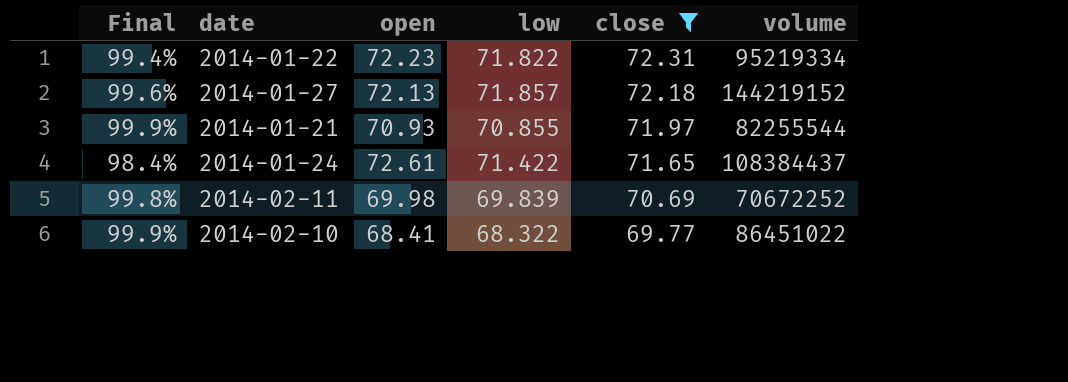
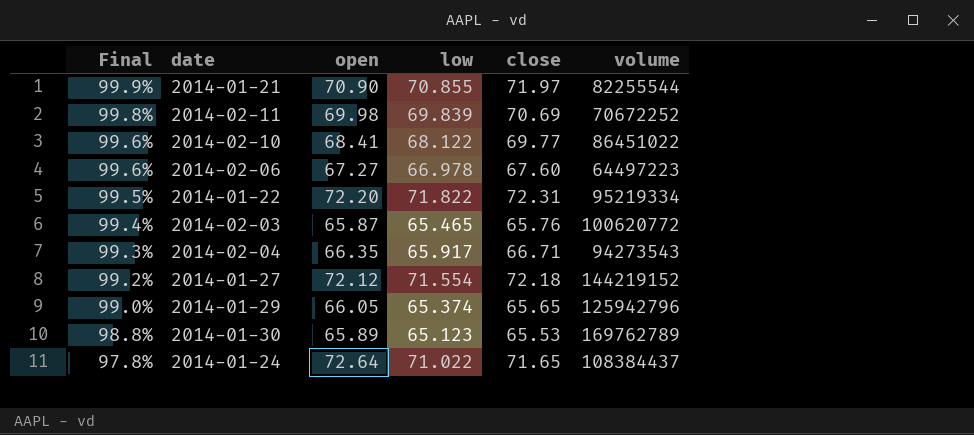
filter: close >= 69.77 -> none
row order: close descending -> Final descending
2014-01-21 | open: 70.93 -> 70.90
2014-02-10 | Final: 99.9% -> 99.6%
2014-02-10 | low: 68.322 -> 68.122
2014-01-22 | Final: 99.4% -> 99.5%
2014-01-22 | open: 72.23 -> 72.20
2014-01-27 | Final: 99.6% -> 99.2%
2014-01-27 | open: 72.13 -> 72.12
2014-01-27 | low: 71.857 -> 71.554
2014-01-24 | Final: 98.4% -> 97.8%
2014-01-24 | open: 72.61 -> 72.64
2014-01-24 | low: 71.422 -> 71.022

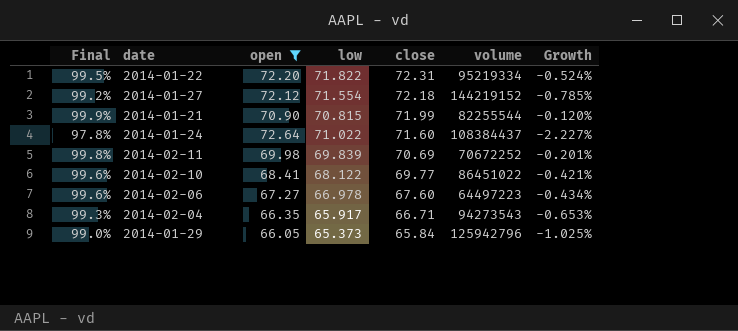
filter: none -> open >= 66.05
row order: Final descending -> close descending
column Growth | formula: none -> ([low] - [open]) / [open]
2014-01-21 | low: 70.855 -> 70.815
2014-01-21 | close: 71.97 -> 71.99
2014-01-24 | close: 71.65 -> 71.60
2014-01-29 | low: 65.374 -> 65.373
2014-01-29 | close: 65.65 -> 65.84

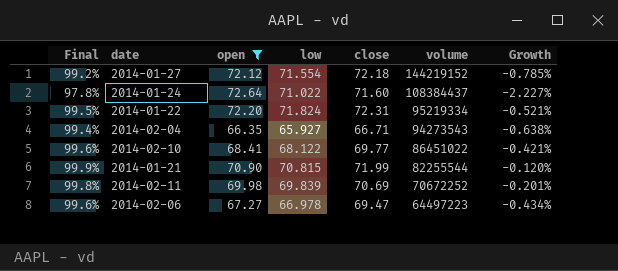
row order: close descending -> volume descending
row 2014-01-29: 99.0% | 66.05 | 65.373 | 65.84 | 125942796 | -1.025% -> none
2014-01-22 | low: 71.822 -> 71.824
2014-01-22 | Growth: -0.524% -> -0.521%
2014-02-04 | Final: 99.3% -> 99.4%
2014-02-04 | low: 65.917 -> 65.927
2014-02-04 | Growth: -0.653% -> -0.638%
2014-02-06 | close: 67.60 -> 69.47

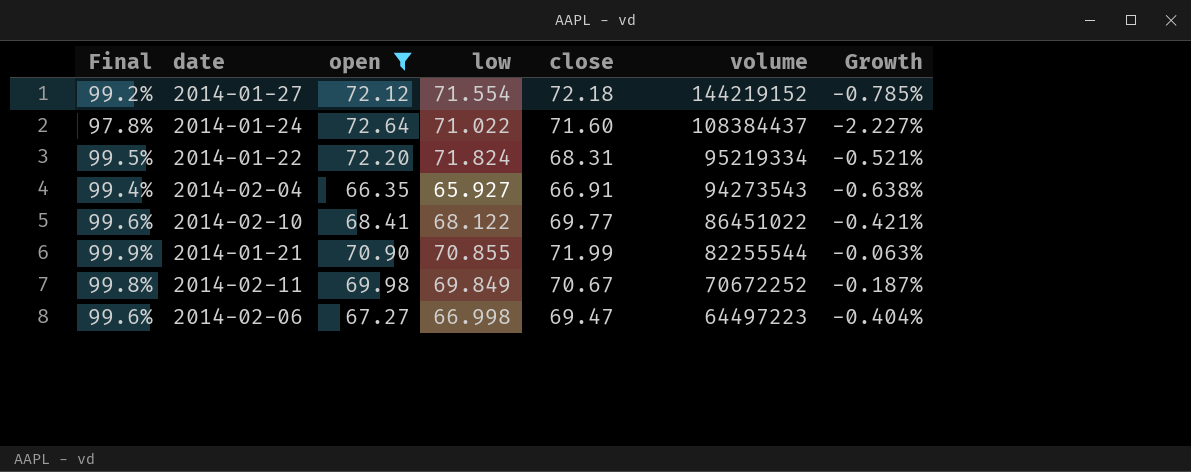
2014-01-22 | close: 72.31 -> 68.31
2014-02-04 | close: 66.71 -> 66.91
2014-01-21 | low: 70.815 -> 70.855
2014-01-21 | Growth: -0.120% -> -0.063%
2014-02-11 | low: 69.839 -> 69.849
2014-02-11 | close: 70.69 -> 70.67
2014-02-11 | Growth: -0.201% -> -0.187%
2014-02-06 | low: 66.978 -> 66.998
2014-02-06 | Growth: -0.434% -> -0.404%

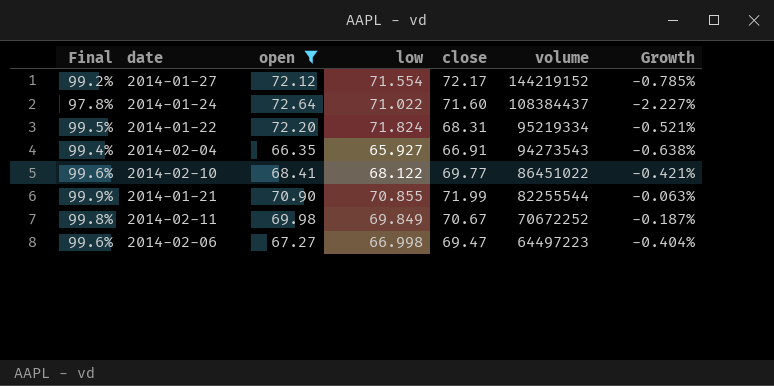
2014-01-27 | close: 72.18 -> 72.17

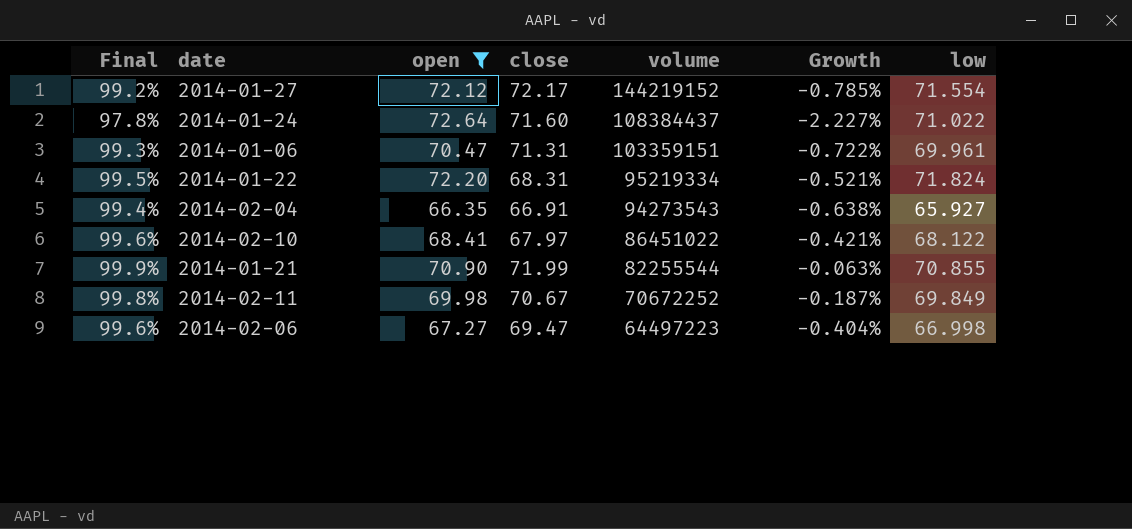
column low | position: 4 -> 7
row 2014-01-06: none -> 99.3% | 70.47 | 71.31 | 103359151 | -0.722% | 69.961
2014-02-10 | close: 69.77 -> 67.97

